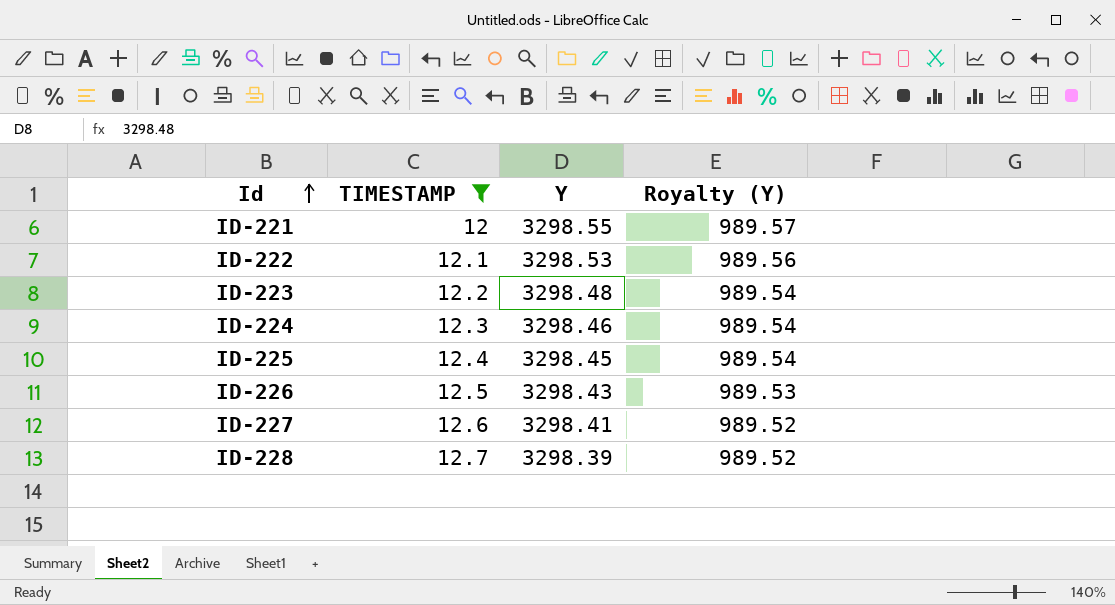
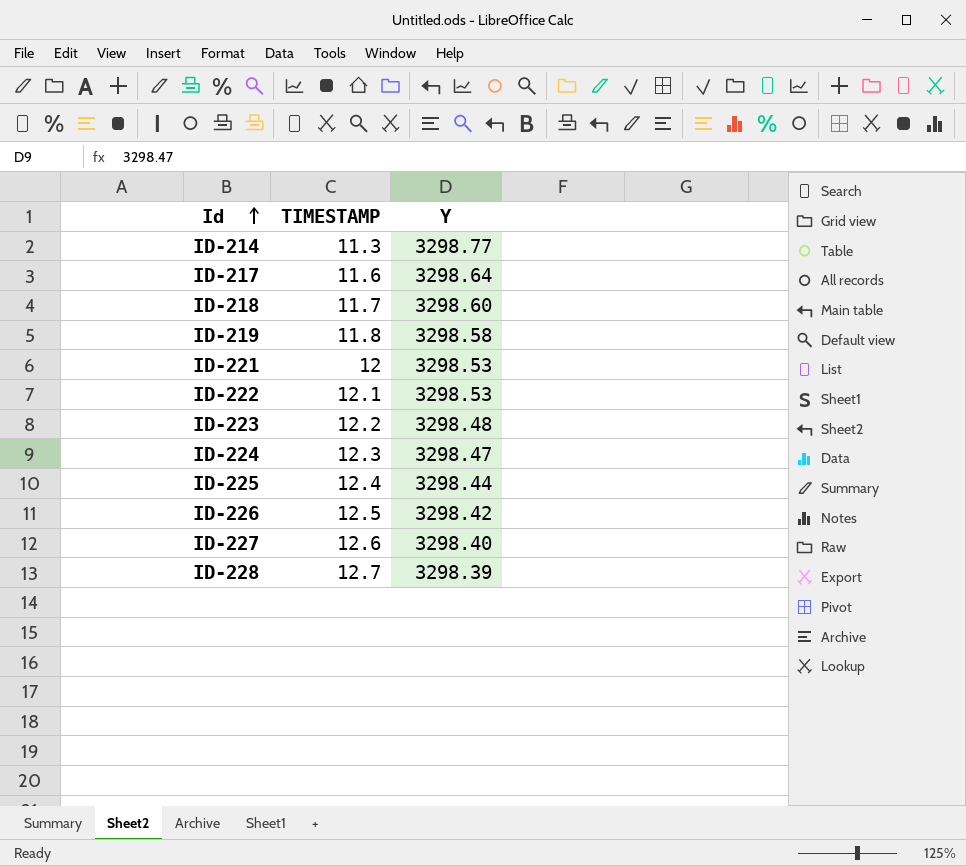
filter: TIMESTAMP >= 12 -> none
column Royalty (Y) | formula: [Y] * 0.3 -> none
ID-221 | Y: 3298.55 -> 3298.53
ID-224 | Y: 3298.46 -> 3298.47
ID-225 | Y: 3298.45 -> 3298.44
ID-226 | Y: 3298.43 -> 3298.42
ID-227 | Y: 3298.41 -> 3298.40

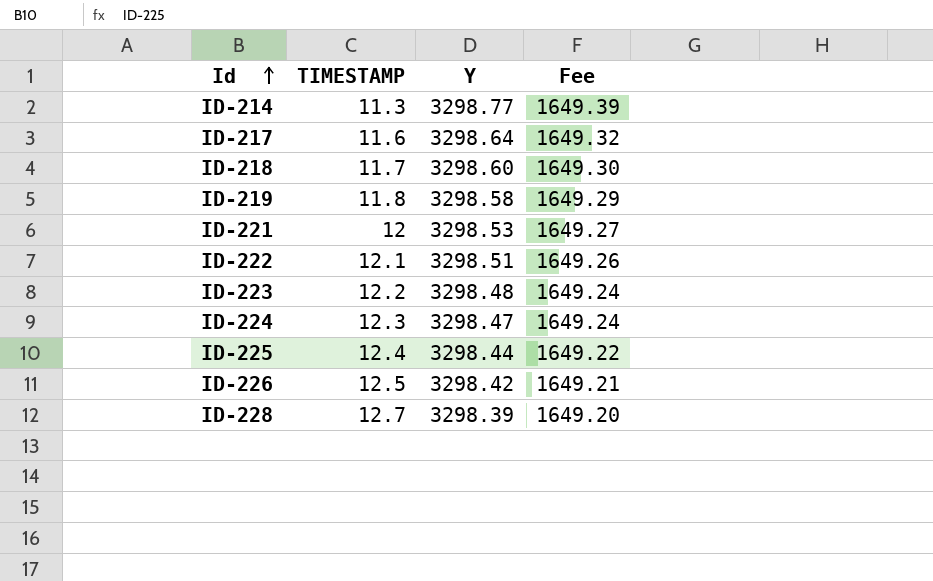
column Fee | formula: none -> [Y] * 0.5
row ID-227: 12.6 | 3298.40 -> none
ID-222 | Y: 3298.53 -> 3298.51

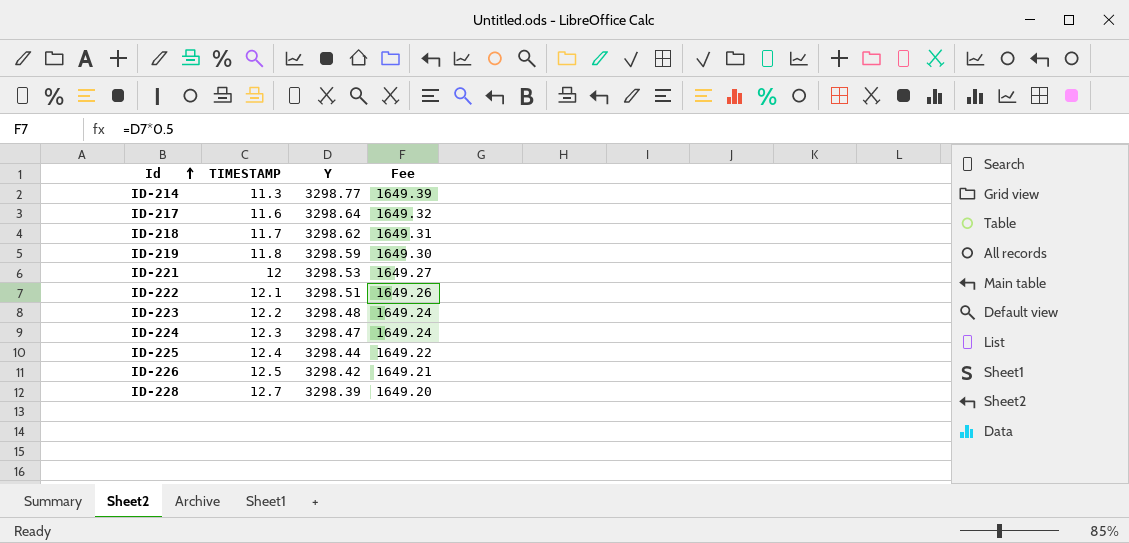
ID-218 | Y: 3298.60 -> 3298.62
ID-218 | Fee: 1649.30 -> 1649.31
ID-219 | Y: 3298.58 -> 3298.59
ID-219 | Fee: 1649.29 -> 1649.30

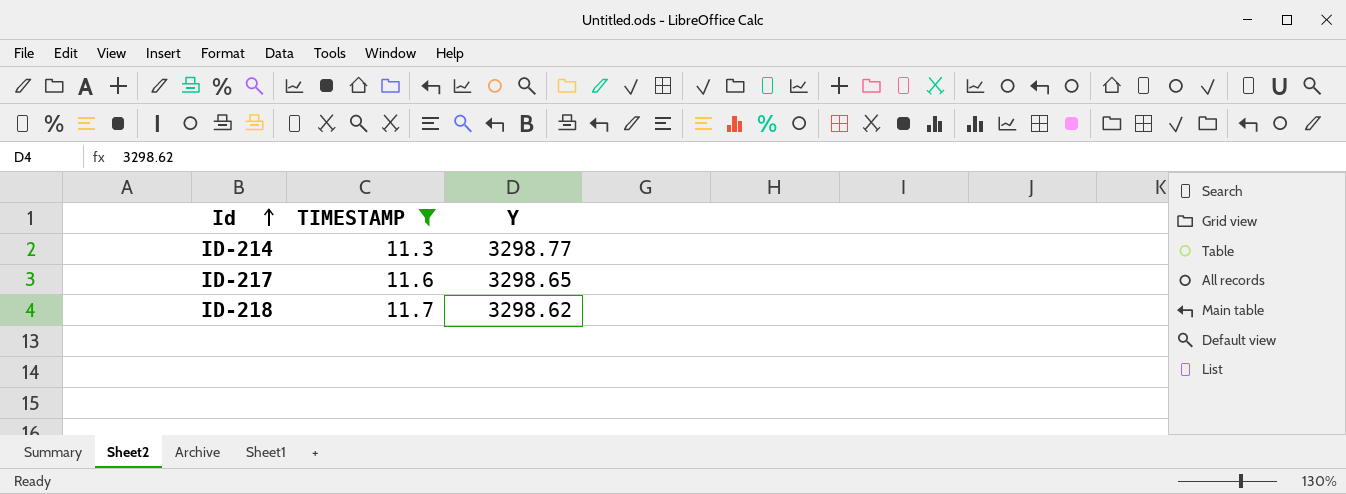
filter: none -> TIMESTAMP <= 11.7
column Fee | formula: [Y] * 0.5 -> none
ID-217 | Y: 3298.64 -> 3298.65

